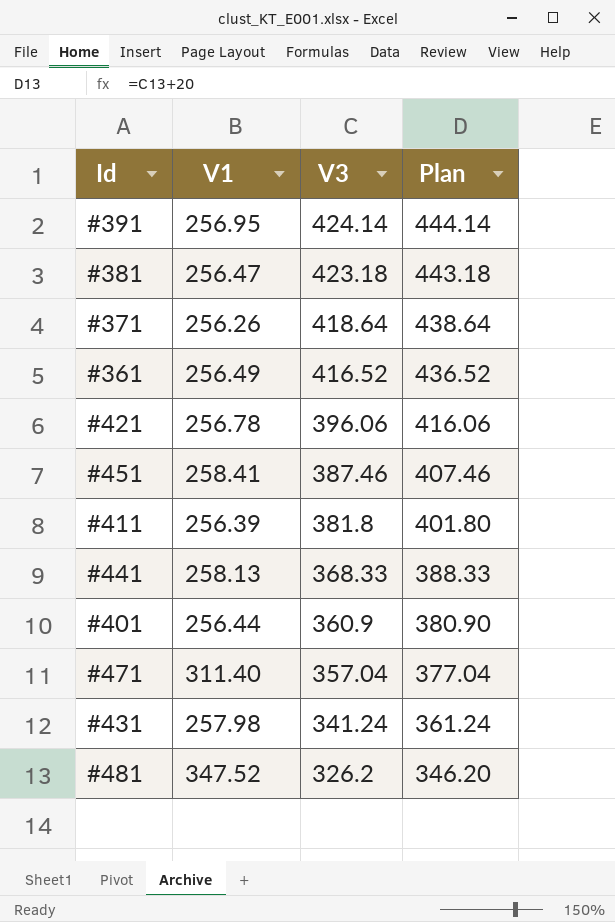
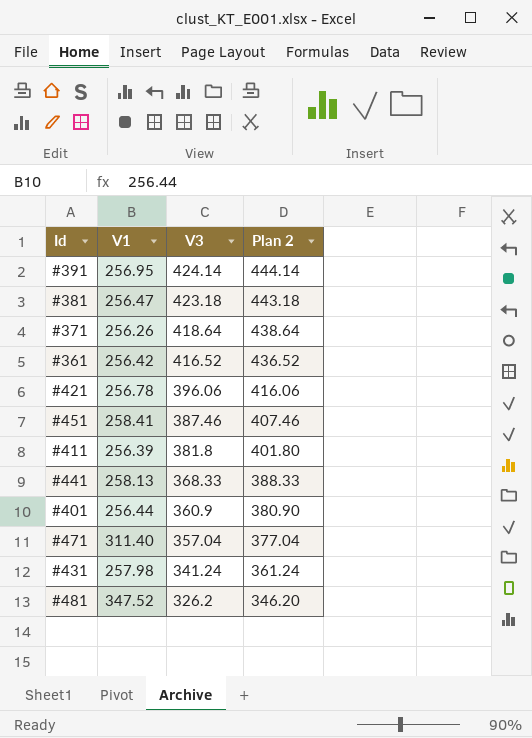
column name: Plan -> Plan 2
#361 | V1: 256.49 -> 256.42

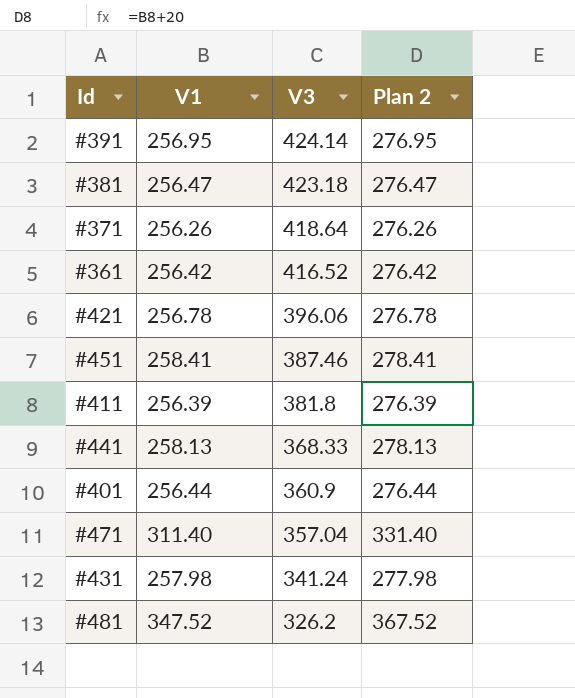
column Plan 2 | formula: [V3] + 20 -> [V1] + 20

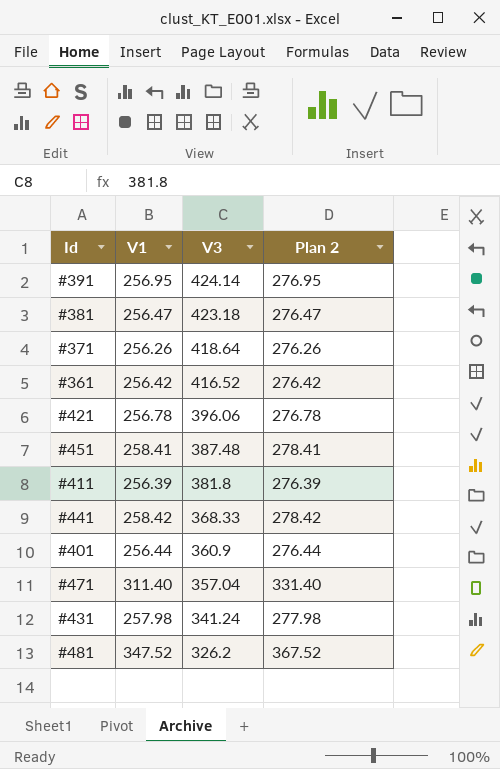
#451 | V3: 387.46 -> 387.48
#441 | V1: 258.13 -> 258.42
#441 | Plan 2: 278.13 -> 278.42

